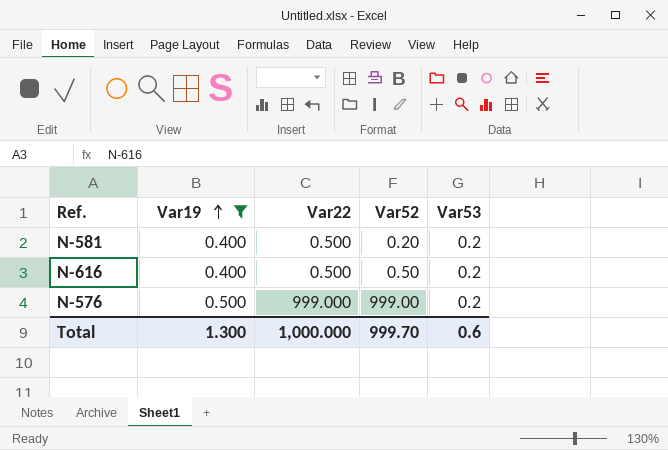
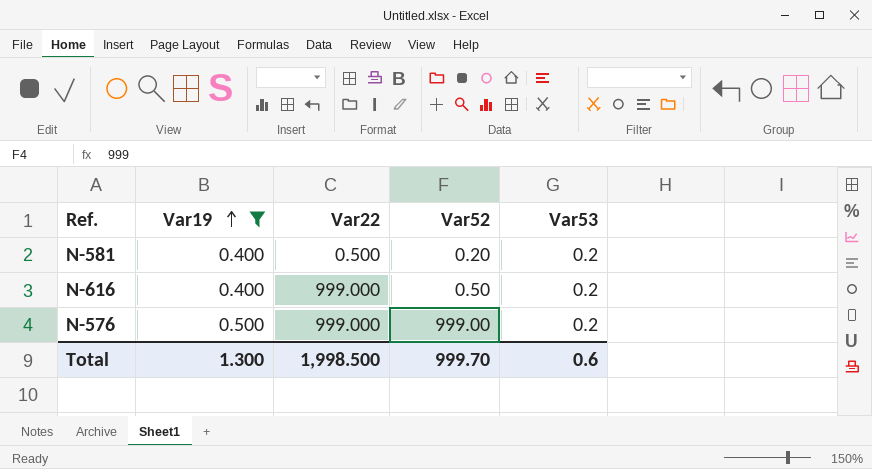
N-616 | Var22: 0.500 -> 999.000
Total | Var22: 1,000.000 -> 1,998.500

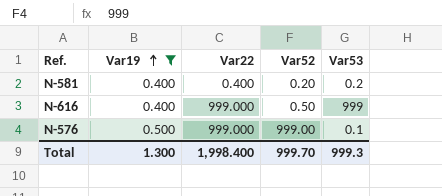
N-581 | Var22: 0.500 -> 0.400
N-616 | Var53: 0.2 -> 999
N-576 | Var53: 0.2 -> 0.1
Total | Var22: 1,998.500 -> 1,998.400
Total | Var53: 0.6 -> 999.3

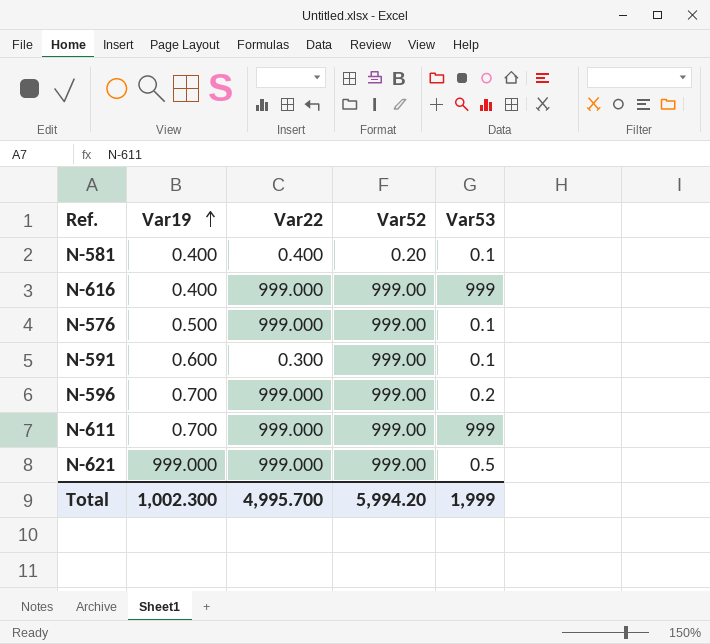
filter: Var19 <= 0.500 -> none
N-581 | Var53: 0.2 -> 0.1
N-616 | Var52: 0.50 -> 999.00
Total | Var19: 1.300 -> 1,002.300
Total | Var22: 1,998.400 -> 4,995.700
Total | Var52: 999.70 -> 5,994.20
Total | Var53: 999.3 -> 1,999

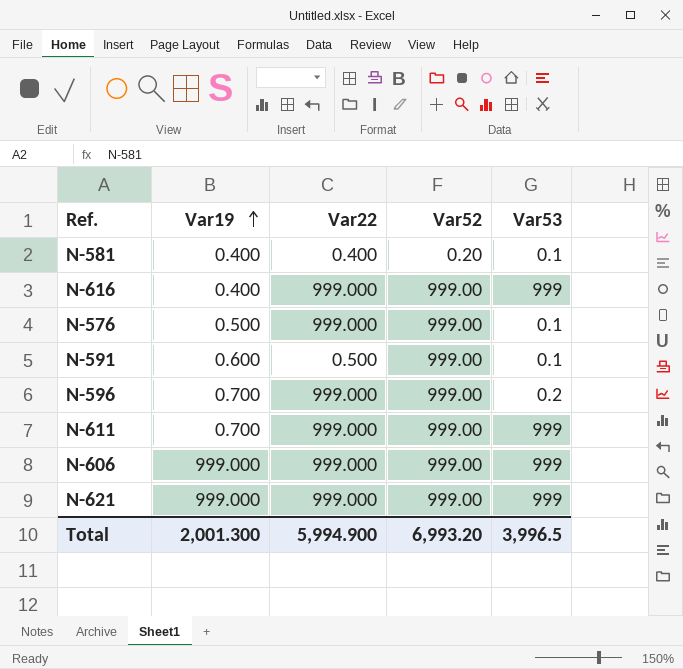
N-591 | Var22: 0.300 -> 0.500
row N-606: none -> 999.000 | 999.000 | 999.00 | 999
N-621 | Var53: 0.5 -> 999
Total | Var19: 1,002.300 -> 2,001.300
Total | Var22: 4,995.700 -> 5,994.900
Total | Var52: 5,994.20 -> 6,993.20
Total | Var53: 1,999 -> 3,996.5

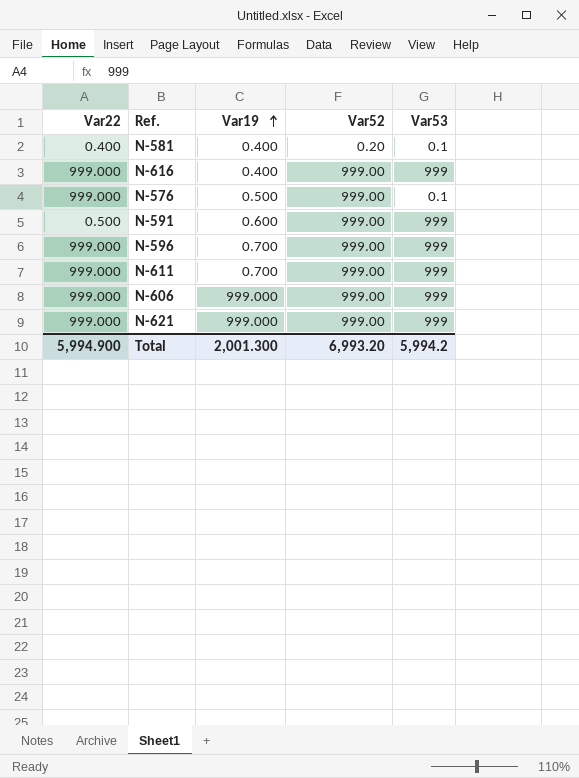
column Var22 | position: 3 -> 1
N-591 | Var53: 0.1 -> 999
N-596 | Var53: 0.2 -> 999
Total | Var53: 3,996.5 -> 5,994.2

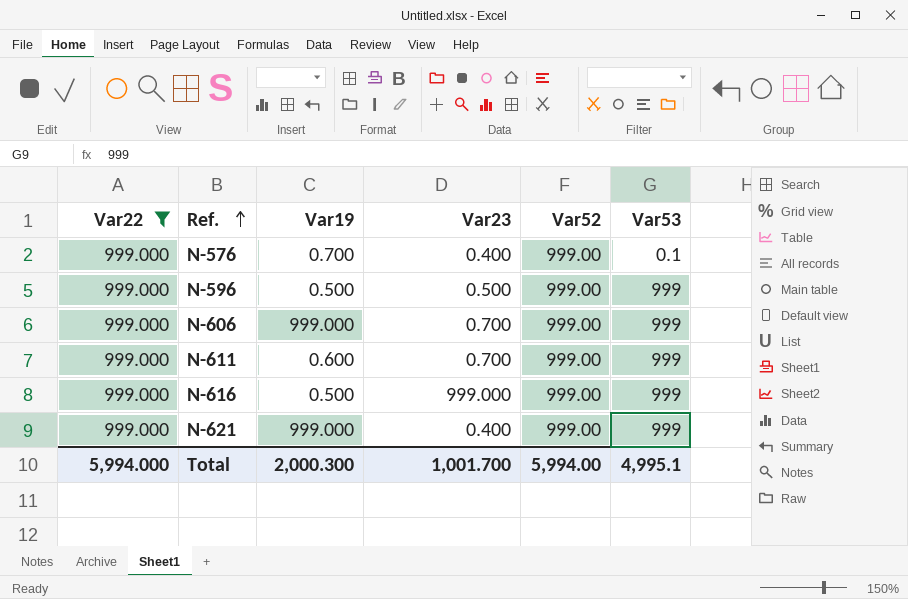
filter: none -> Var22 = 999.000
row order: Var19 ascending -> Ref. ascending
column Var23 | position: none -> 4
N-576 | Var19: 0.500 -> 0.700
N-596 | Var19: 0.700 -> 0.500
N-611 | Var19: 0.700 -> 0.600
N-616 | Var19: 0.400 -> 0.500
Total | Var22: 5,994.900 -> 5,994.000
Total | Var19: 2,001.300 -> 2,000.300
Total | Var52: 6,993.20 -> 5,994.00
Total | Var53: 5,994.2 -> 4,995.1

